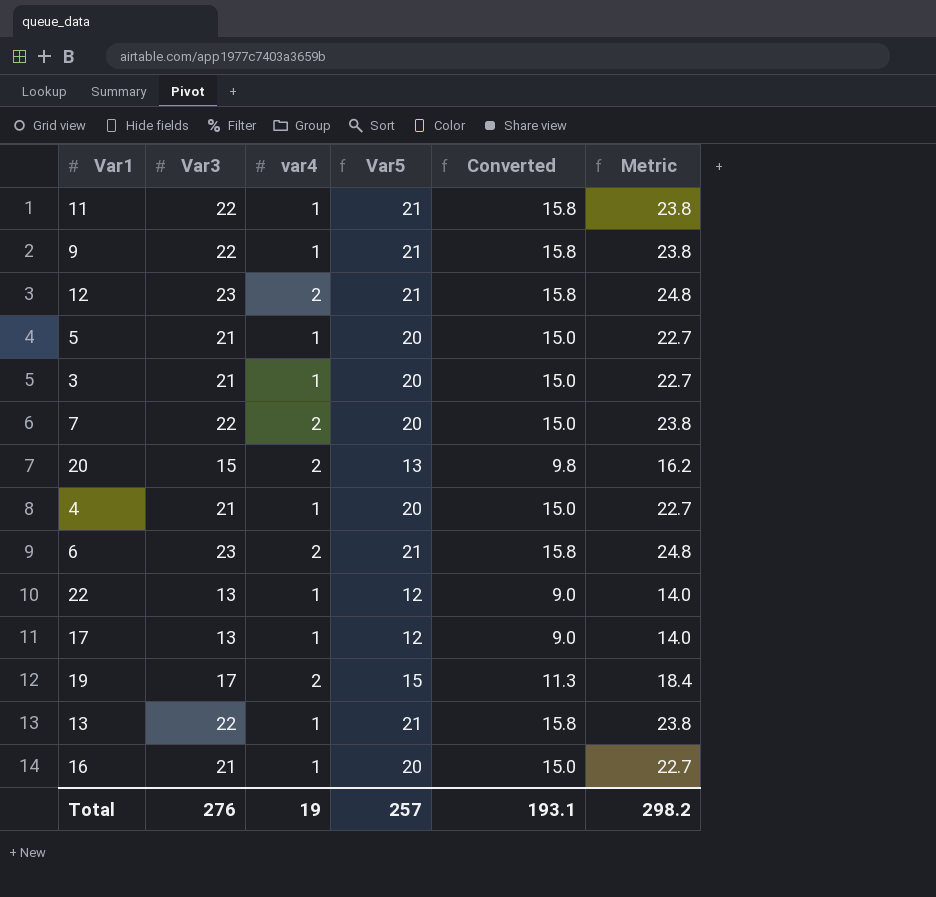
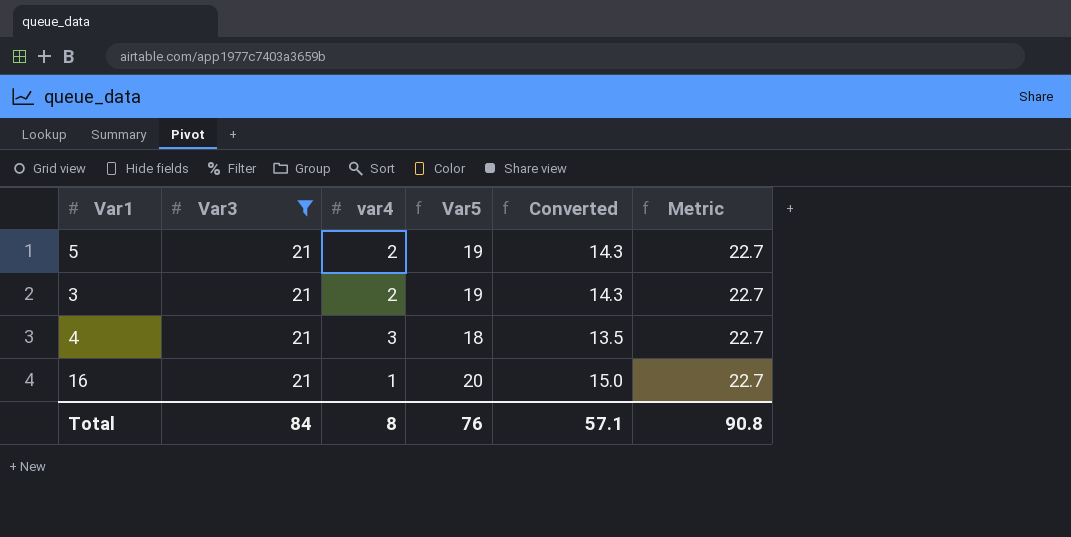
filter: none -> Var3 = 21
5 | var4: 1 -> 2
5 | Var5: 20 -> 19
5 | Converted: 15.0 -> 14.3
3 | var4: 1 -> 2
3 | Var5: 20 -> 19
3 | Converted: 15.0 -> 14.3
4 | var4: 1 -> 3
4 | Var5: 20 -> 18
4 | Converted: 15.0 -> 13.5
Total | Var3: 276 -> 84
Total | var4: 19 -> 8
Total | Var5: 257 -> 76
Total | Converted: 193.1 -> 57.1
Total | Metric: 298.2 -> 90.8

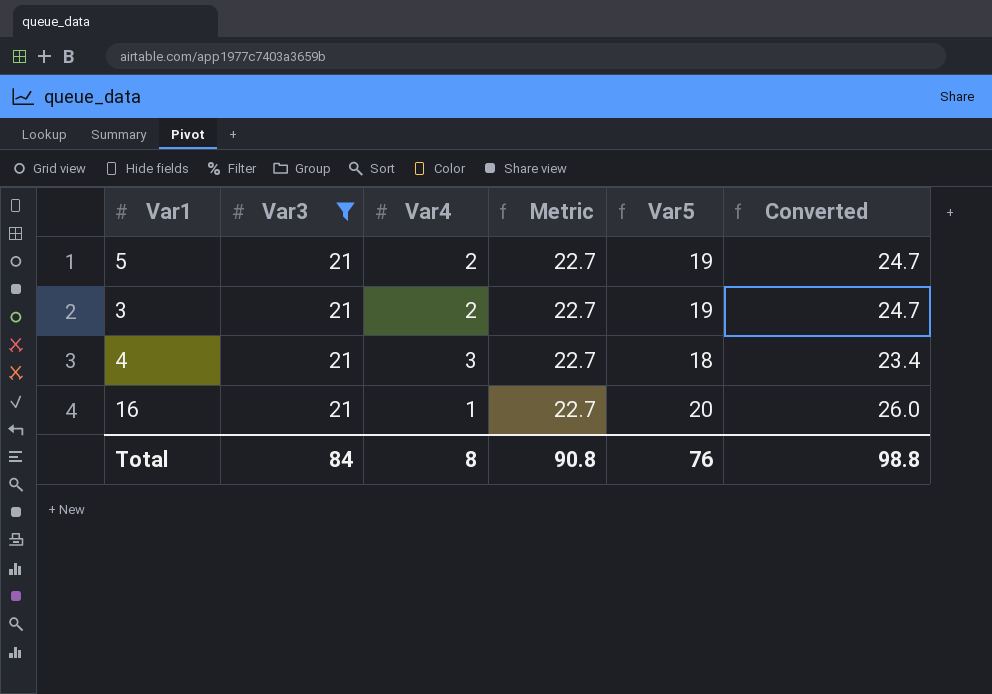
column name: var4 -> Var4
column Metric | position: 6 -> 4
column Converted | formula: [Var5] * 0.75 -> [Var5] * 1.3
Total | Converted: 57.1 -> 98.8

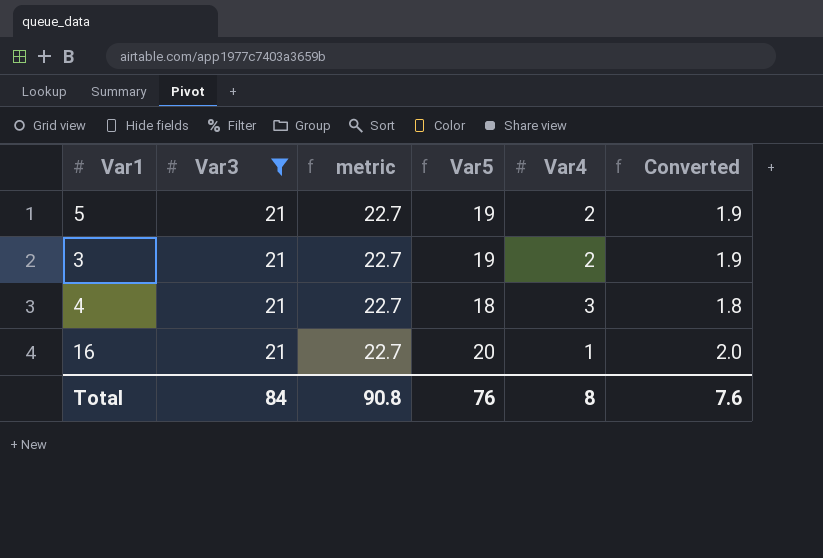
column name: Metric -> metric
column Var4 | position: 3 -> 5
column Converted | formula: [Var5] * 1.3 -> [Var5] * 0.1
Total | Converted: 98.8 -> 7.6

